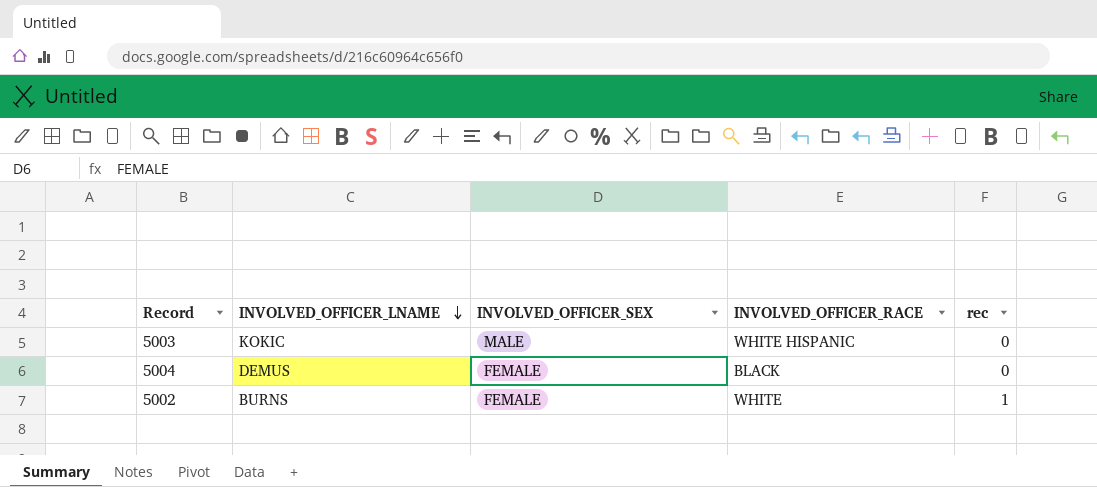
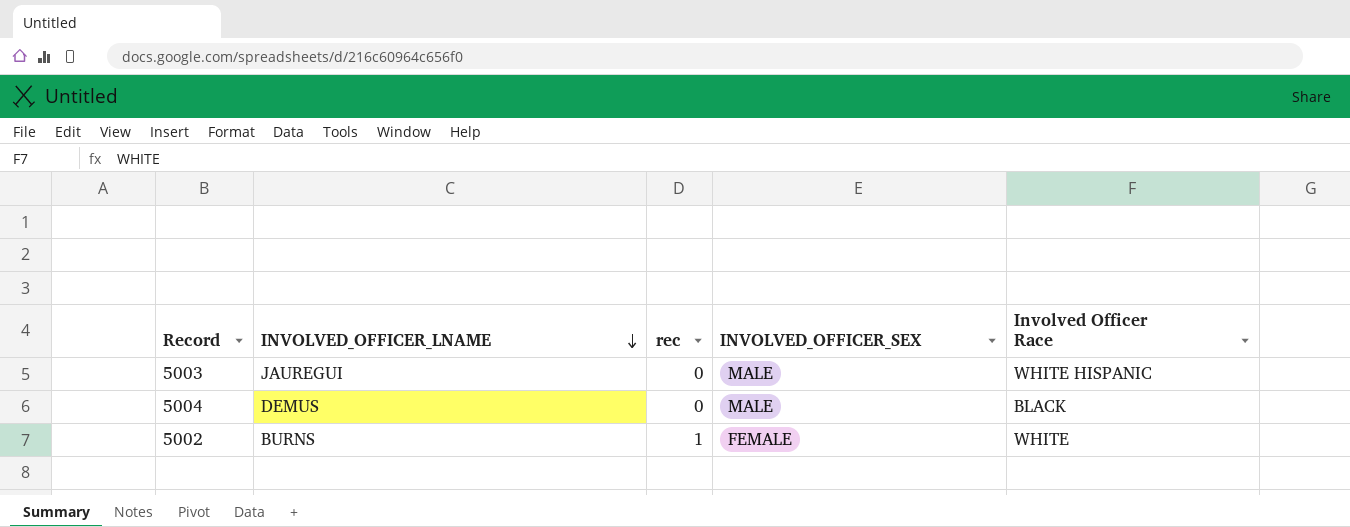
column rec | position: 5 -> 3
column name: INVOLVED_OFFICER_RACE -> Involved Officer Race
5003 | INVOLVED_OFFICER_LNAME: KOKIC -> JAUREGUI
5004 | INVOLVED_OFFICER_SEX: FEMALE -> MALE

